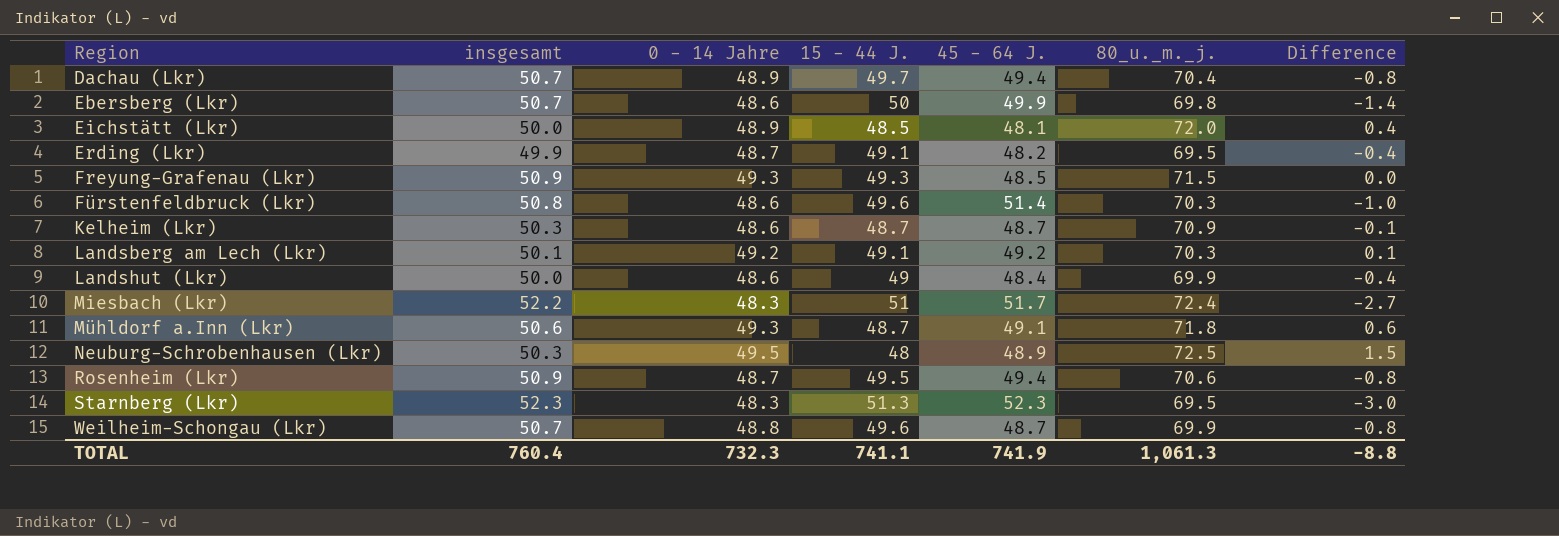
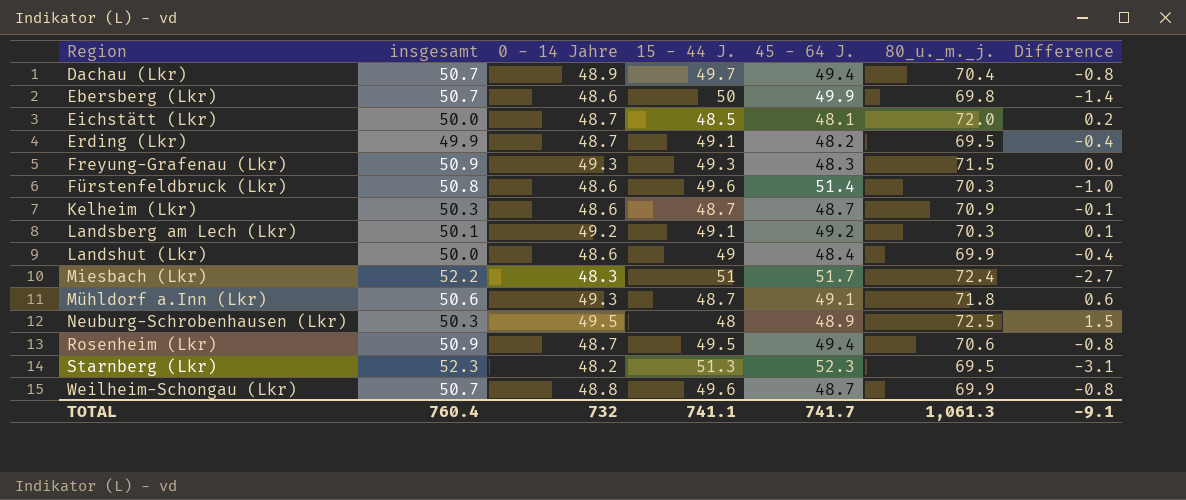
Eichstätt (Lkr) | 0 - 14 Jahre: 48.9 -> 48.7
Eichstätt (Lkr) | Difference: 0.4 -> 0.2
Freyung-Grafenau (Lkr) | 45 - 64 J.: 48.5 -> 48.3
Starnberg (Lkr) | 0 - 14 Jahre: 48.3 -> 48.2
Starnberg (Lkr) | Difference: -3.0 -> -3.1
TOTAL | 0 - 14 Jahre: 732.3 -> 732
TOTAL | 45 - 64 J.: 741.9 -> 741.7
TOTAL | Difference: -8.8 -> -9.1

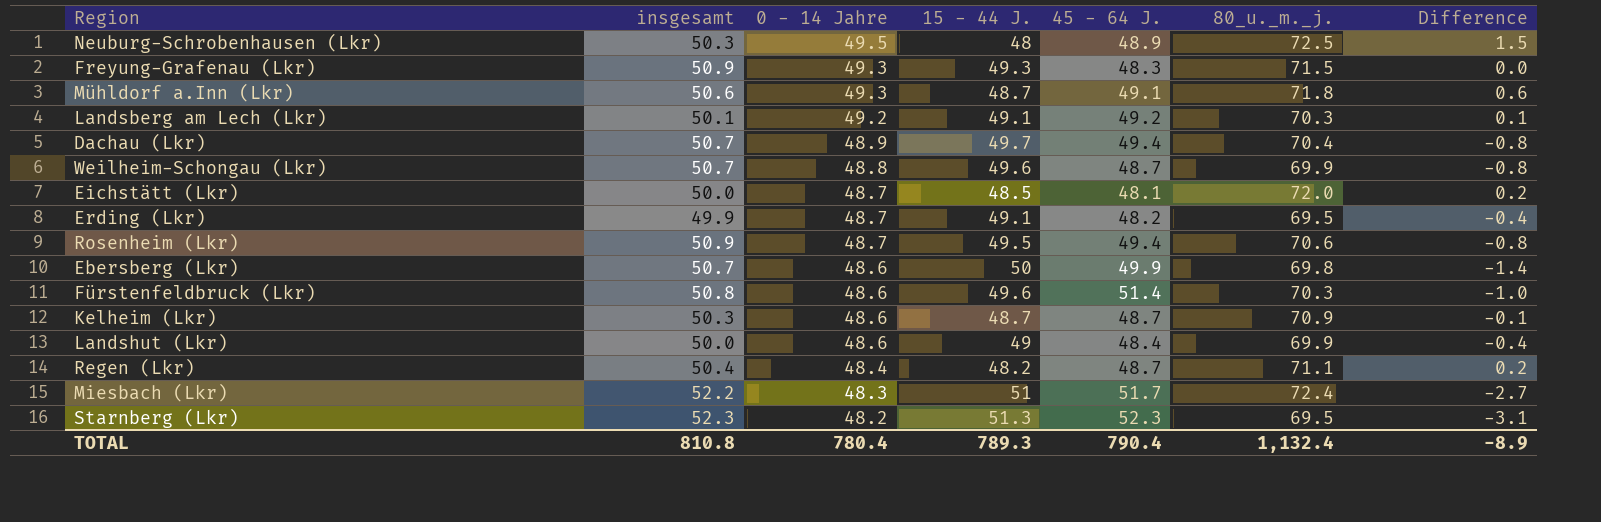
row order: Region ascending -> 0 - 14 Jahre descending
row Regen (Lkr): none -> 50.4 | 48.4 | 48.2 | 48.7 | 71.1 | 0.2
TOTAL | insgesamt: 760.4 -> 810.8
TOTAL | 0 - 14 Jahre: 732 -> 780.4
TOTAL | 15 - 44 J.: 741.1 -> 789.3
TOTAL | 45 - 64 J.: 741.7 -> 790.4
TOTAL | 80_u._m._j.: 1,061.3 -> 1,132.4
TOTAL | Difference: -9.1 -> -8.9

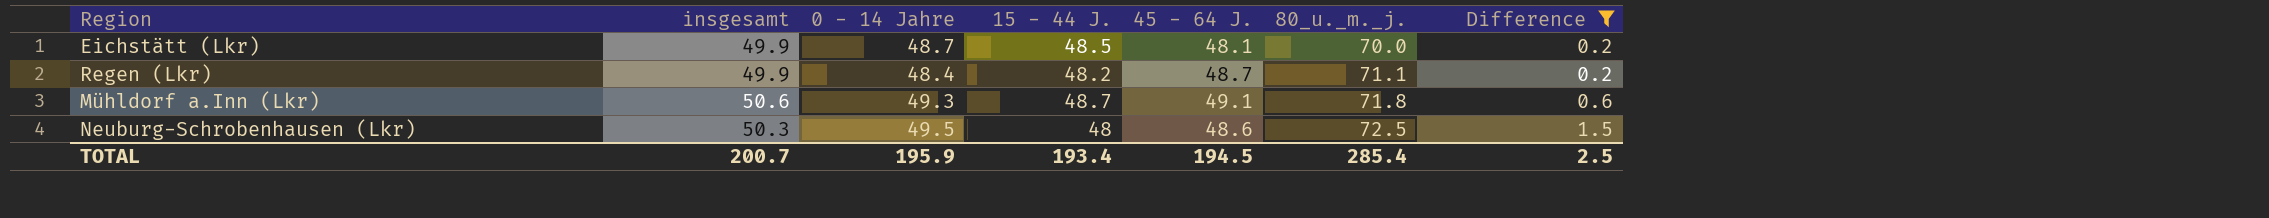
filter: none -> Difference >= 0.2
row order: 0 - 14 Jahre descending -> 80_u._m._j. ascending
Eichstätt (Lkr) | insgesamt: 50.0 -> 49.9
Eichstätt (Lkr) | 80_u._m._j.: 72.0 -> 70.0
Regen (Lkr) | insgesamt: 50.4 -> 49.9
Neuburg-Schrobenhausen (Lkr) | 45 - 64 J.: 48.9 -> 48.6
TOTAL | insgesamt: 810.8 -> 200.7
TOTAL | 0 - 14 Jahre: 780.4 -> 195.9
TOTAL | 15 - 44 J.: 789.3 -> 193.4
TOTAL | 45 - 64 J.: 790.4 -> 194.5
TOTAL | 80_u._m._j.: 1,132.4 -> 285.4
TOTAL | Difference: -8.9 -> 2.5

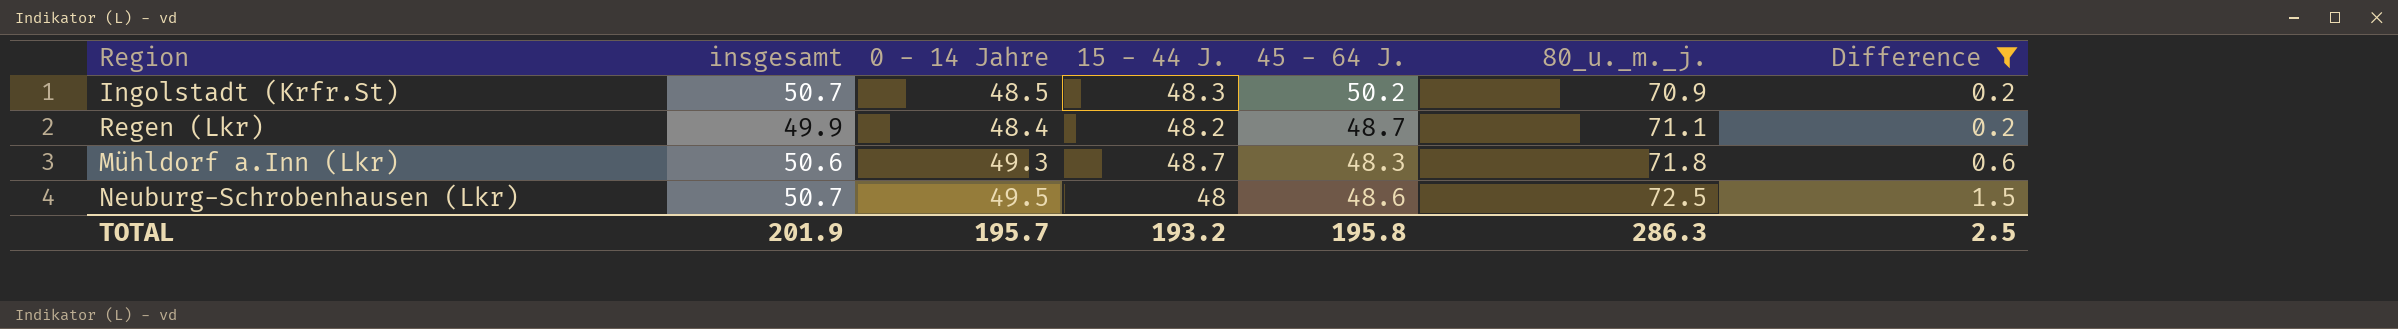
row Eichstätt (Lkr): 49.9 | 48.7 | 48.5 | 48.1 | 70.0 | 0.2 -> none
row Ingolstadt (Krfr.St): none -> 50.7 | 48.5 | 48.3 | 50.2 | 70.9 | 0.2
Mühldorf a.Inn (Lkr) | 45 - 64 J.: 49.1 -> 48.3
Neuburg-Schrobenhausen (Lkr) | insgesamt: 50.3 -> 50.7
TOTAL | insgesamt: 200.7 -> 201.9
TOTAL | 0 - 14 Jahre: 195.9 -> 195.7
TOTAL | 15 - 44 J.: 193.4 -> 193.2
TOTAL | 45 - 64 J.: 194.5 -> 195.8
TOTAL | 80_u._m._j.: 285.4 -> 286.3

